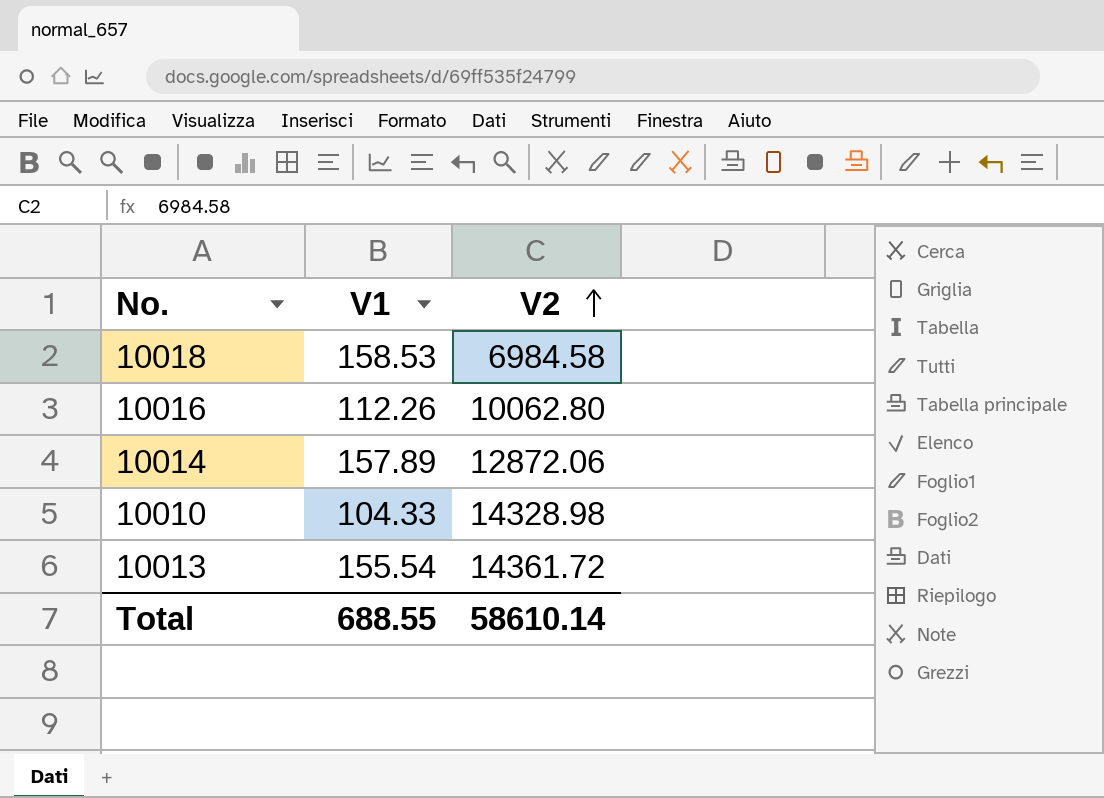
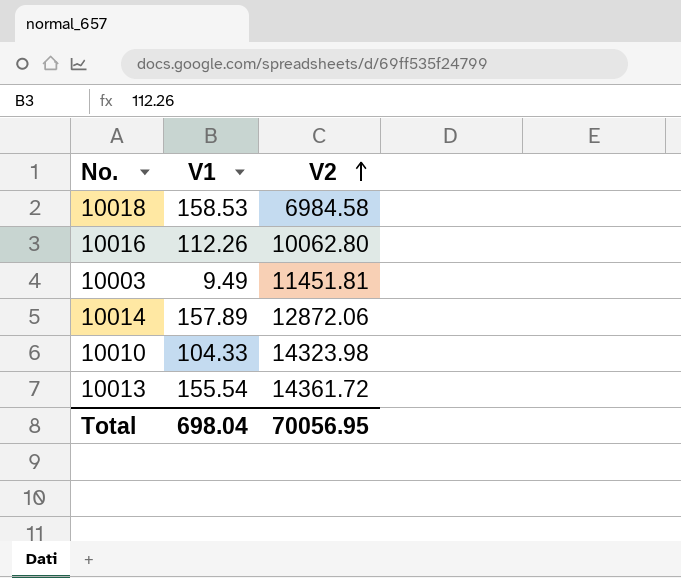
row 10003: none -> 9.49 | 11451.81
10010 | V2: 14328.98 -> 14323.98
Total | V1: 688.55 -> 698.04
Total | V2: 58610.14 -> 70056.95

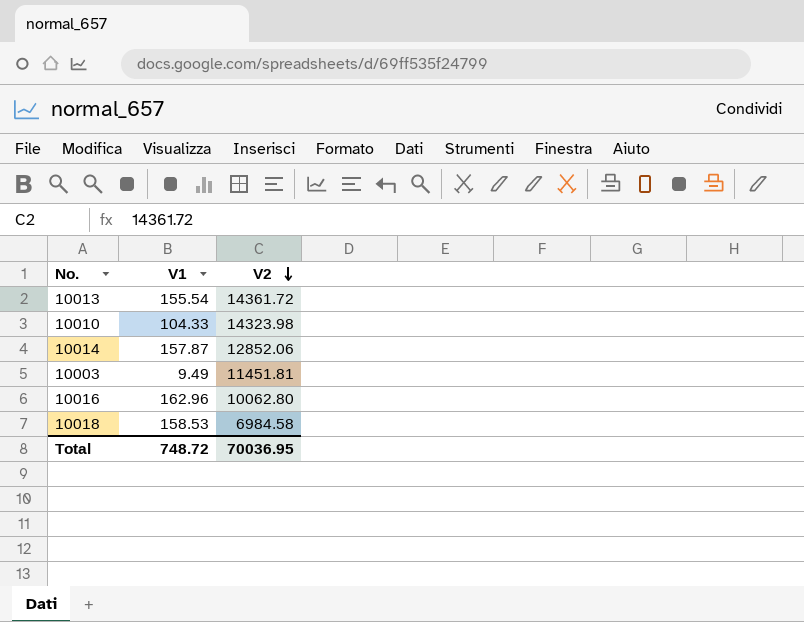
row order: V2 ascending -> V2 descending
10014 | V1: 157.89 -> 157.87
10014 | V2: 12872.06 -> 12852.06
10016 | V1: 112.26 -> 162.96
Total | V1: 698.04 -> 748.72
Total | V2: 70056.95 -> 70036.95

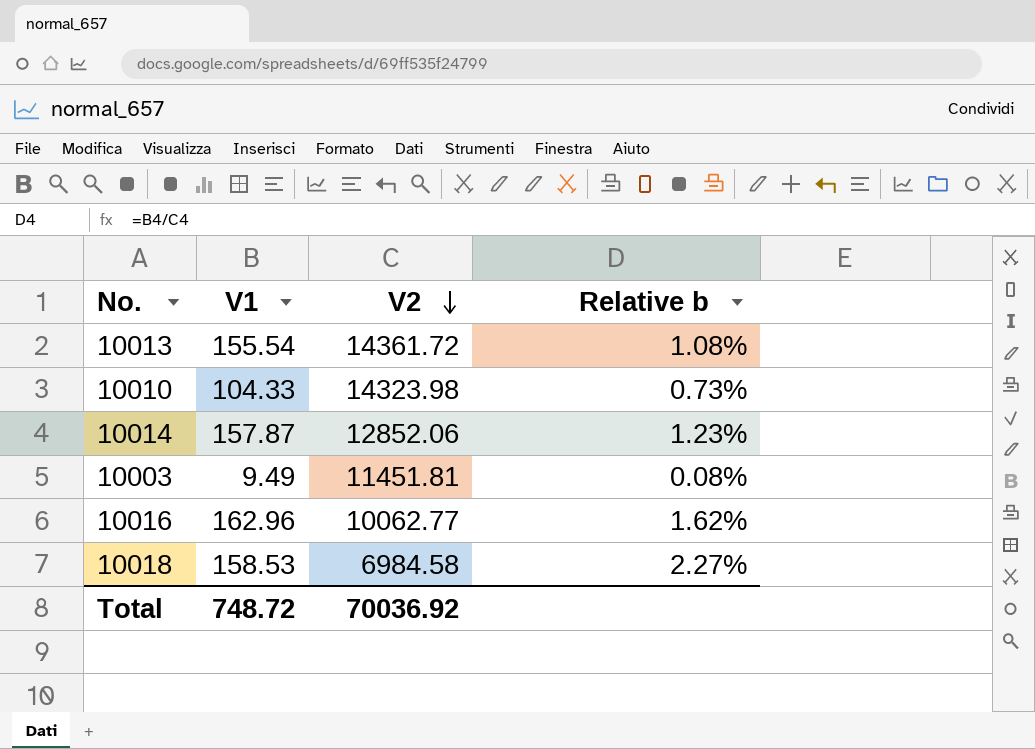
column Relative b | formula: none -> [V1] / [V2]
10016 | V2: 10062.80 -> 10062.77
Total | V2: 70036.95 -> 70036.92

